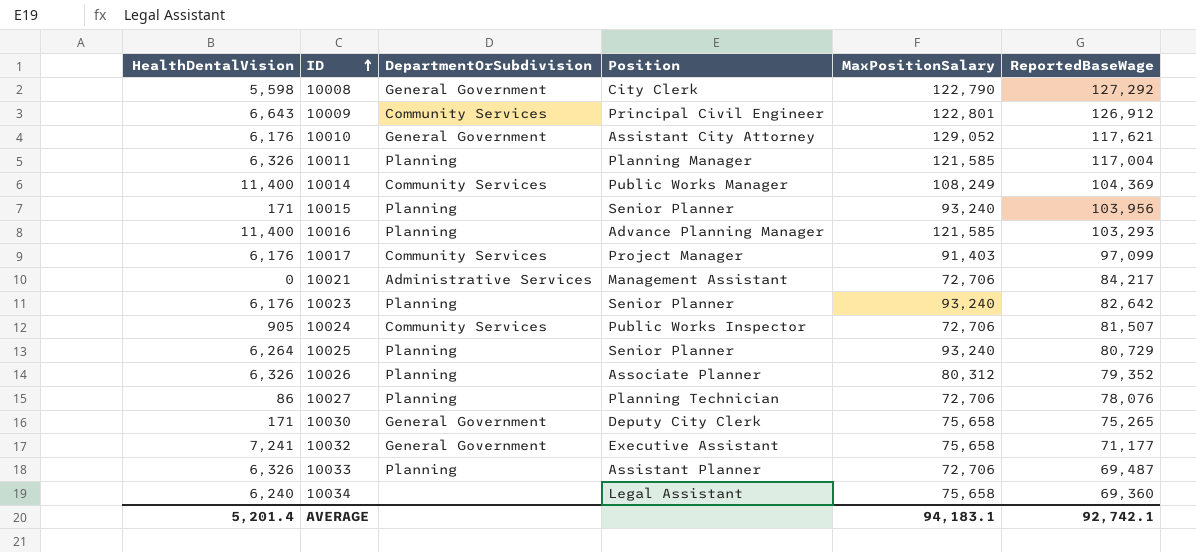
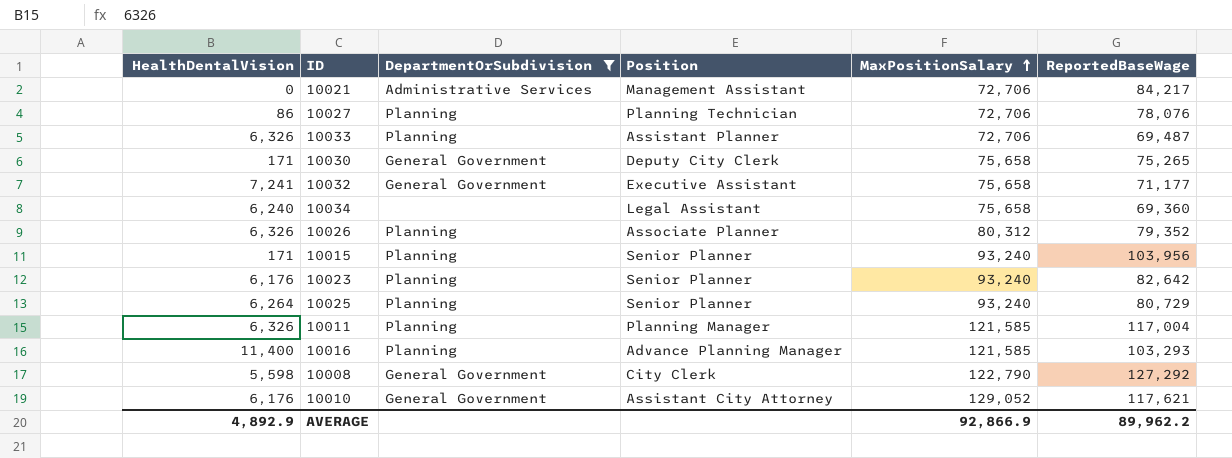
filter: none -> DepartmentOrSubdivision != Community Services
row order: ID ascending -> MaxPositionSalary ascending
AVERAGE | HealthDentalVision: 5,201.4 -> 4,892.9
AVERAGE | MaxPositionSalary: 94,183.1 -> 92,866.9
AVERAGE | ReportedBaseWage: 92,742.1 -> 89,962.2

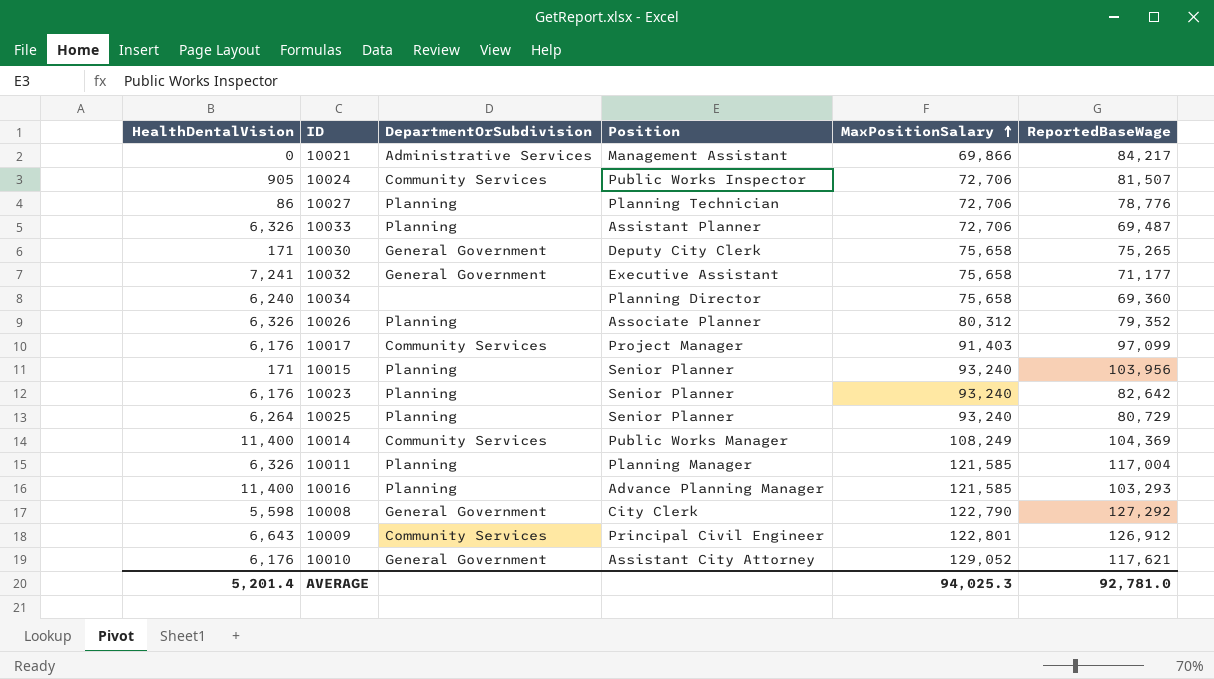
filter: DepartmentOrSubdivision != Community Services -> none
10021 | MaxPositionSalary: 72,706 -> 69,866
10027 | ReportedBaseWage: 78,076 -> 78,776
10034 | Position: Legal Assistant -> Planning Director
AVERAGE | HealthDentalVision: 4,892.9 -> 5,201.4
AVERAGE | MaxPositionSalary: 92,866.9 -> 94,025.3
AVERAGE | ReportedBaseWage: 89,962.2 -> 92,781.0

